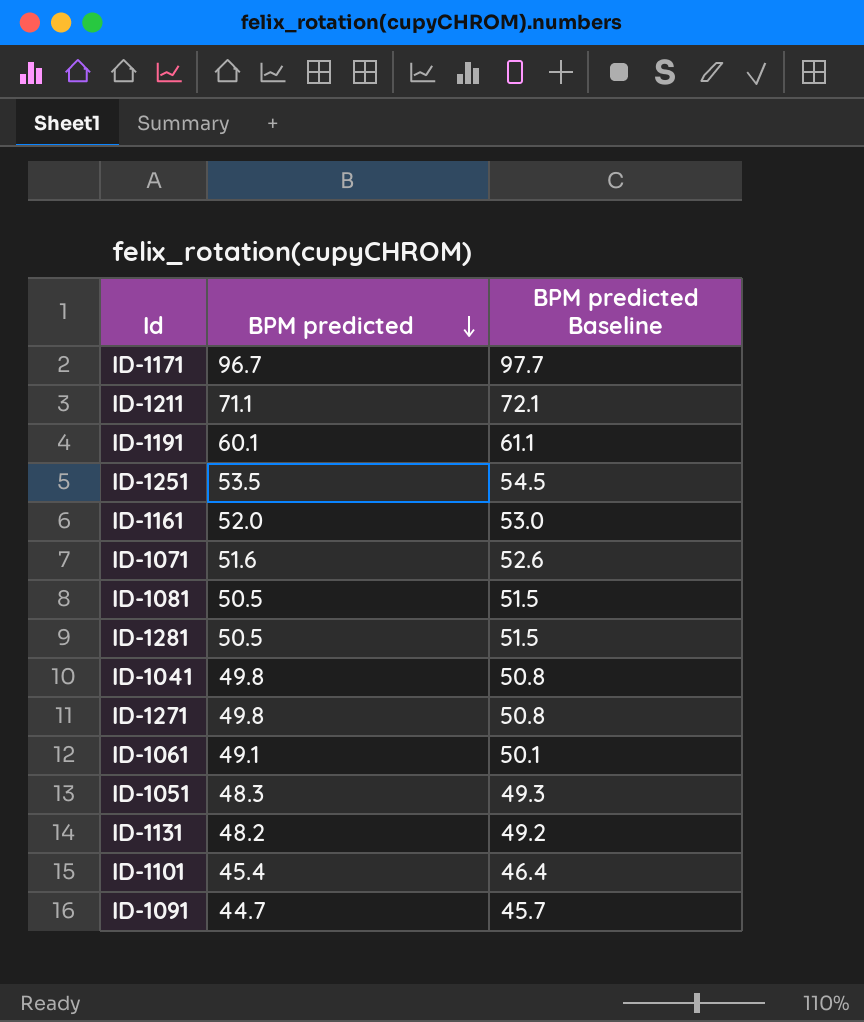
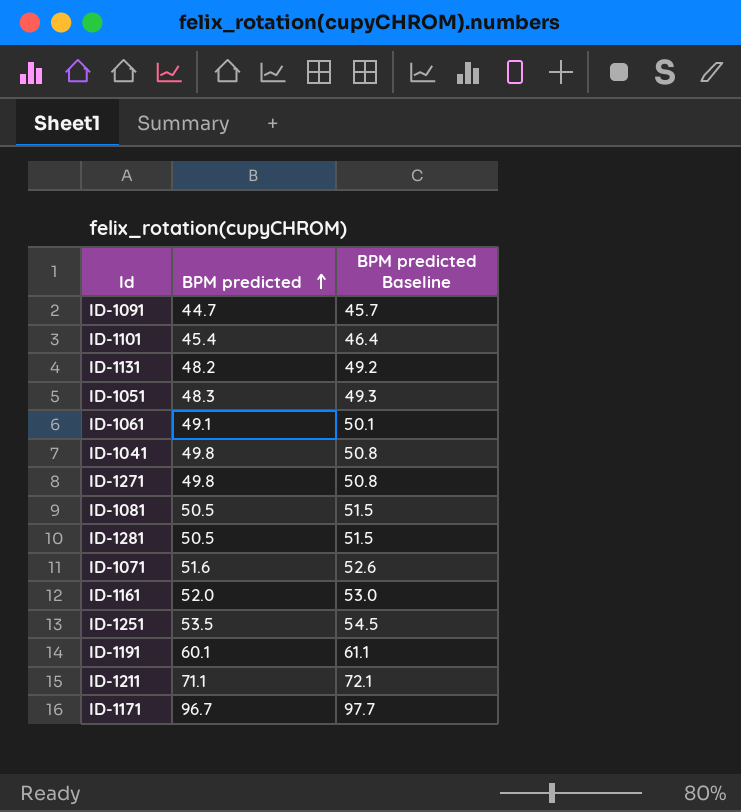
row order: BPM predicted descending -> BPM predicted ascending

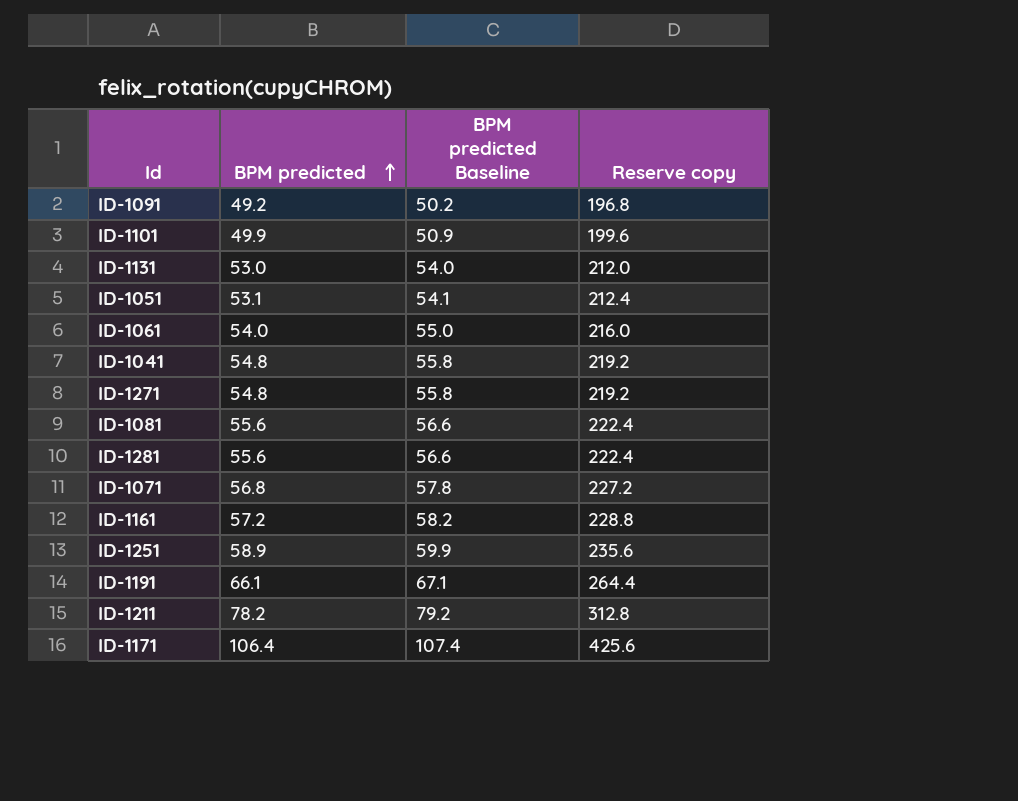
column Reserve copy | formula: none -> [BPM predicted] * 4
ID-1091 | BPM predicted: 44.7 -> 49.2
ID-1091 | BPM predicted Baseline: 45.7 -> 50.2
ID-1101 | BPM predicted: 45.4 -> 49.9
ID-1101 | BPM predicted Baseline: 46.4 -> 50.9
ID-1131 | BPM predicted: 48.2 -> 53.0
ID-1131 | BPM predicted Baseline: 49.2 -> 54.0
ID-1051 | BPM predicted: 48.3 -> 53.1
ID-1051 | BPM predicted Baseline: 49.3 -> 54.1
ID-1061 | BPM predicted: 49.1 -> 54.0
ID-1061 | BPM predicted Baseline: 50.1 -> 55.0
ID-1041 | BPM predicted: 49.8 -> 54.8
ID-1041 | BPM predicted Baseline: 50.8 -> 55.8
ID-1271 | BPM predicted: 49.8 -> 54.8
ID-1271 | BPM predicted Baseline: 50.8 -> 55.8
ID-1081 | BPM predicted: 50.5 -> 55.6
ID-1081 | BPM predicted Baseline: 51.5 -> 56.6
ID-1281 | BPM predicted: 50.5 -> 55.6
ID-1281 | BPM predicted Baseline: 51.5 -> 56.6
ID-1071 | BPM predicted: 51.6 -> 56.8
ID-1071 | BPM predicted Baseline: 52.6 -> 57.8
ID-1161 | BPM predicted: 52.0 -> 57.2
ID-1161 | BPM predicted Baseline: 53.0 -> 58.2
ID-1251 | BPM predicted: 53.5 -> 58.9
ID-1251 | BPM predicted Baseline: 54.5 -> 59.9
ID-1191 | BPM predicted: 60.1 -> 66.1
ID-1191 | BPM predicted Baseline: 61.1 -> 67.1
ID-1211 | BPM predicted: 71.1 -> 78.2
ID-1211 | BPM predicted Baseline: 72.1 -> 79.2
ID-1171 | BPM predicted: 96.7 -> 106.4
ID-1171 | BPM predicted Baseline: 97.7 -> 107.4

